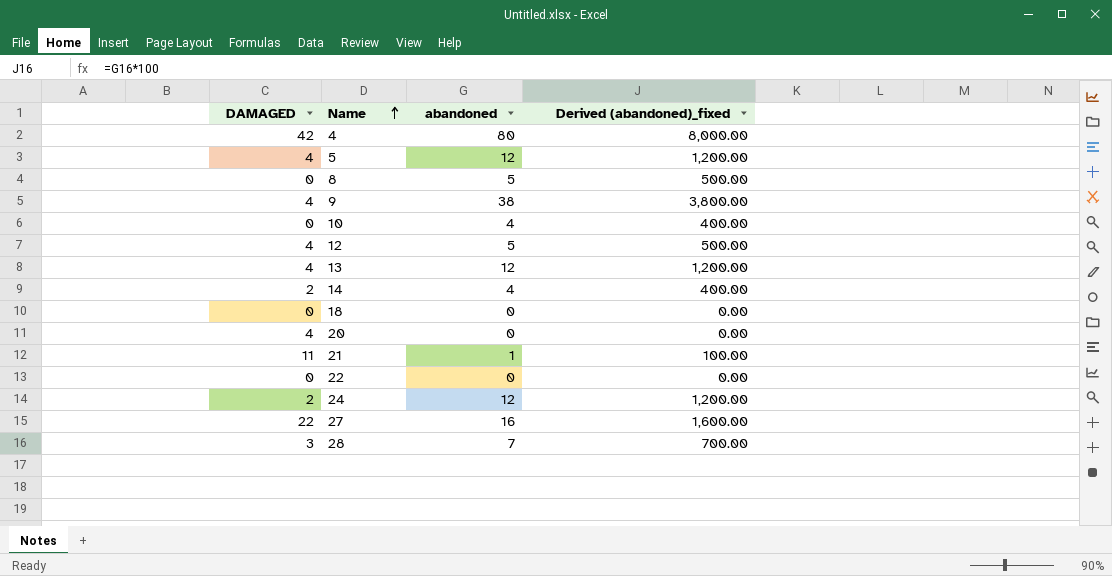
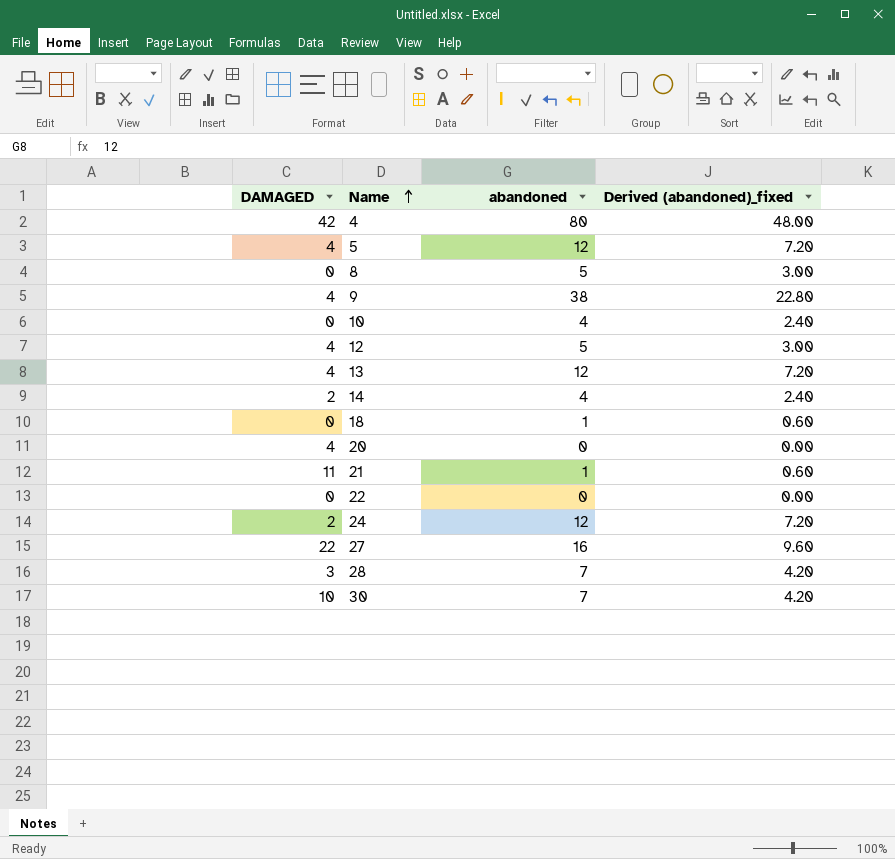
column Derived (abandoned)_fixed | formula: [abandoned] * 100 -> [abandoned] * 0.6
18 | abandoned: 0 -> 1
row 30: none -> 10 | 7 | 4.20

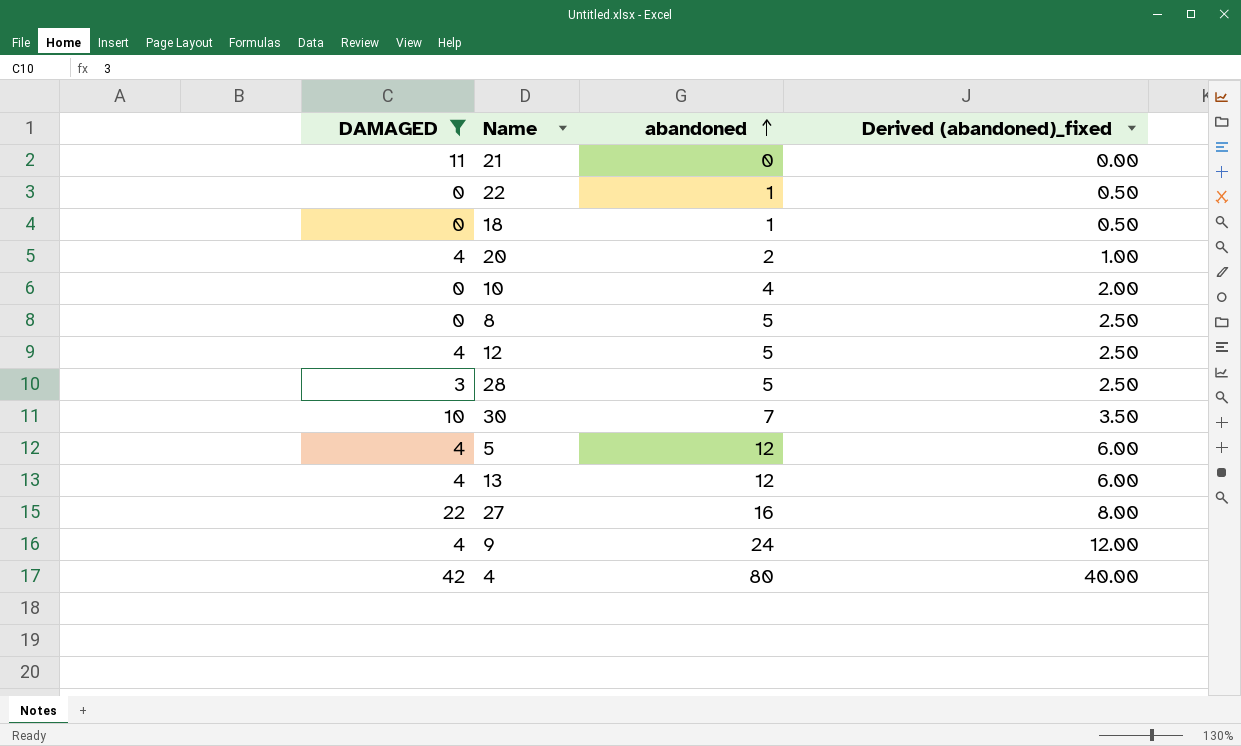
filter: none -> DAMAGED != 2
row order: Name ascending -> abandoned ascending
column Derived (abandoned)_fixed | formula: [abandoned] * 0.6 -> [abandoned] * 0.5
21 | abandoned: 1 -> 0
22 | abandoned: 0 -> 1
20 | abandoned: 0 -> 2
28 | abandoned: 7 -> 5
9 | abandoned: 38 -> 24

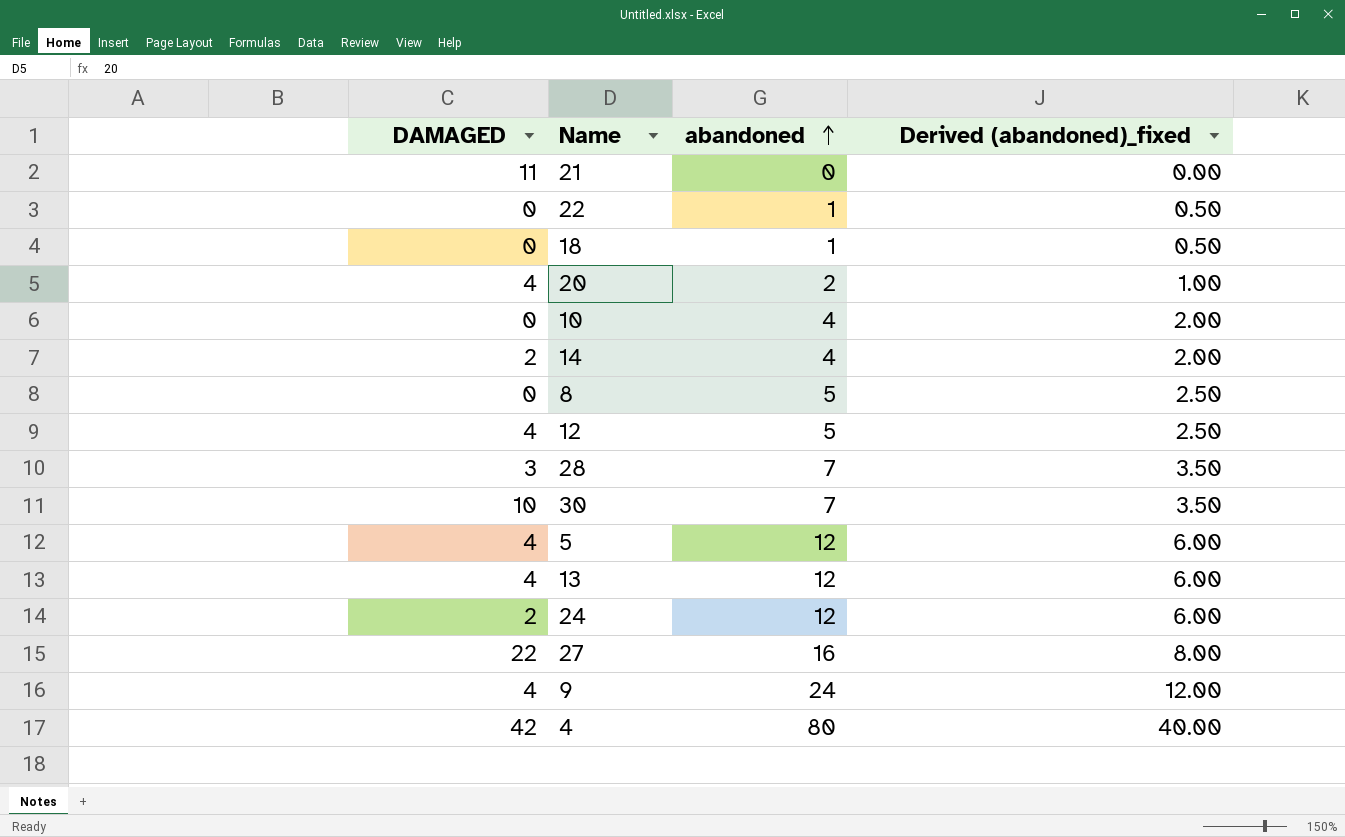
filter: DAMAGED != 2 -> none
28 | abandoned: 5 -> 7
28 | Derived (abandoned)_fixed: 2.50 -> 3.50

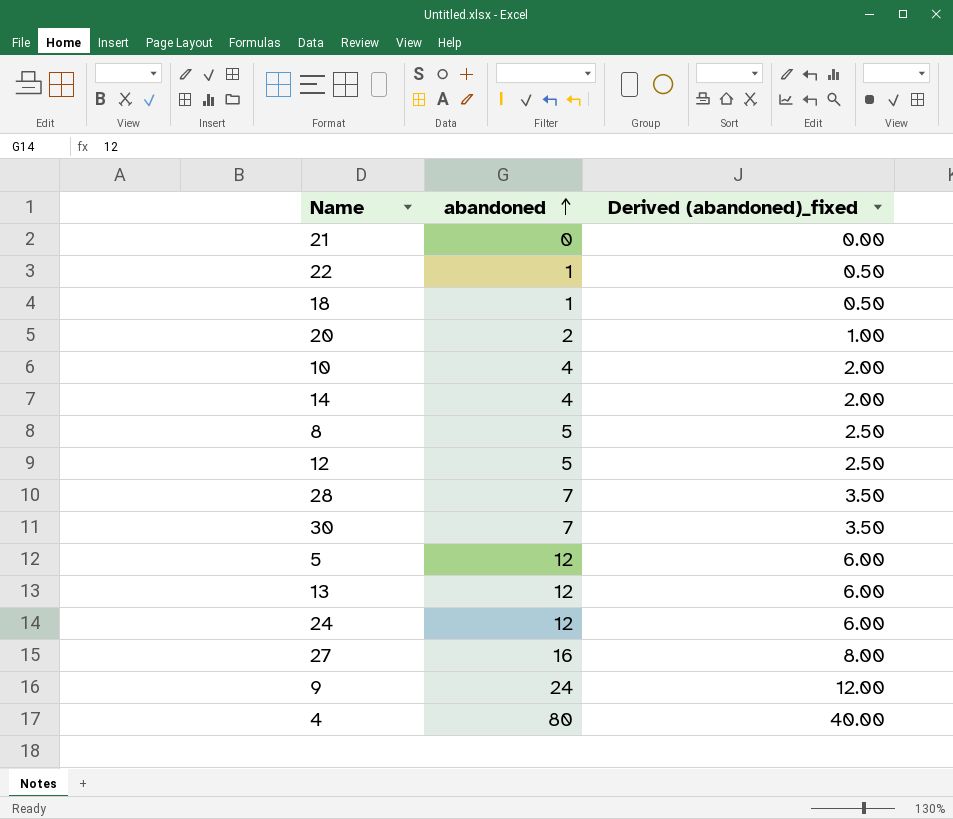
column DAMAGED | position: 1 -> none

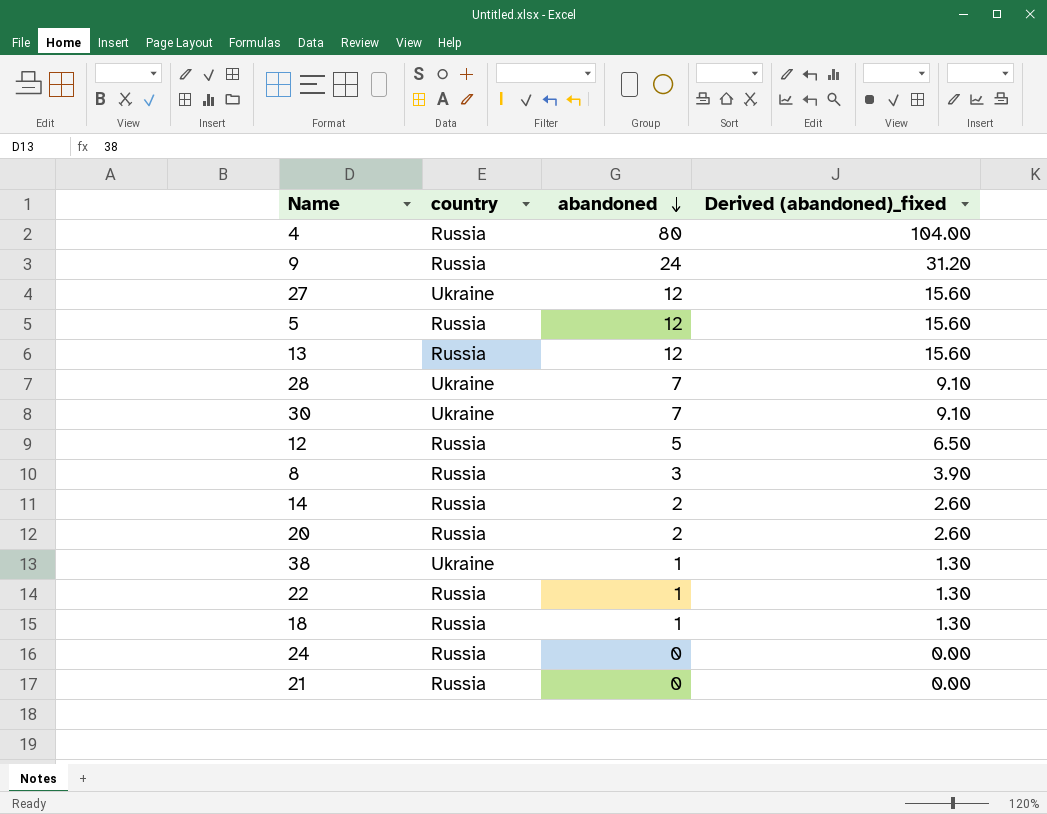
row order: abandoned ascending -> abandoned descending
column country | position: none -> 2
column Derived (abandoned)_fixed | formula: [abandoned] * 0.5 -> [abandoned] * 1.3
row 10: 4 | 2.00 -> none
27 | abandoned: 16 -> 12
8 | abandoned: 5 -> 3
14 | abandoned: 4 -> 2
row 38: none -> Ukraine | 1 | 1.30
24 | abandoned: 12 -> 0

